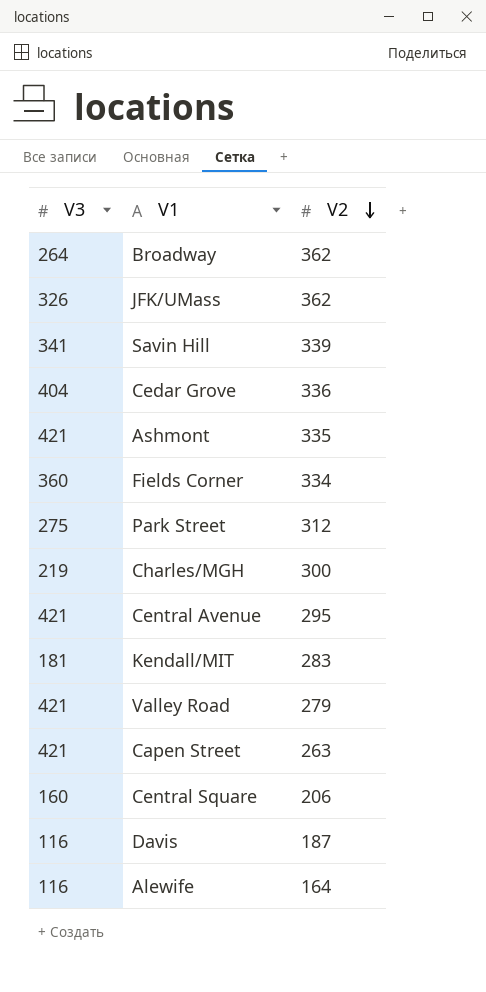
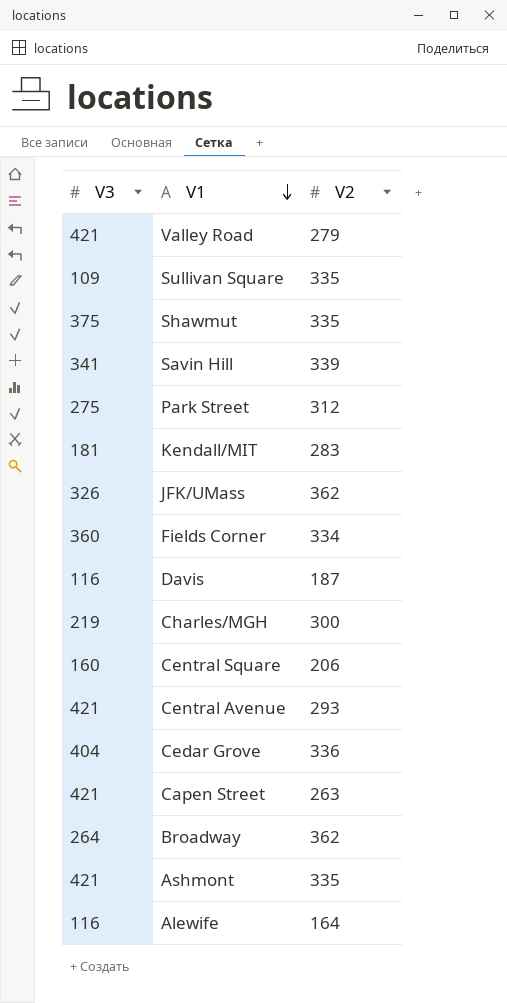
row order: V2 descending -> V1 descending
row Sullivan Square: none -> 109 | 335
row Shawmut: none -> 375 | 335
Central Avenue | V2: 295 -> 293

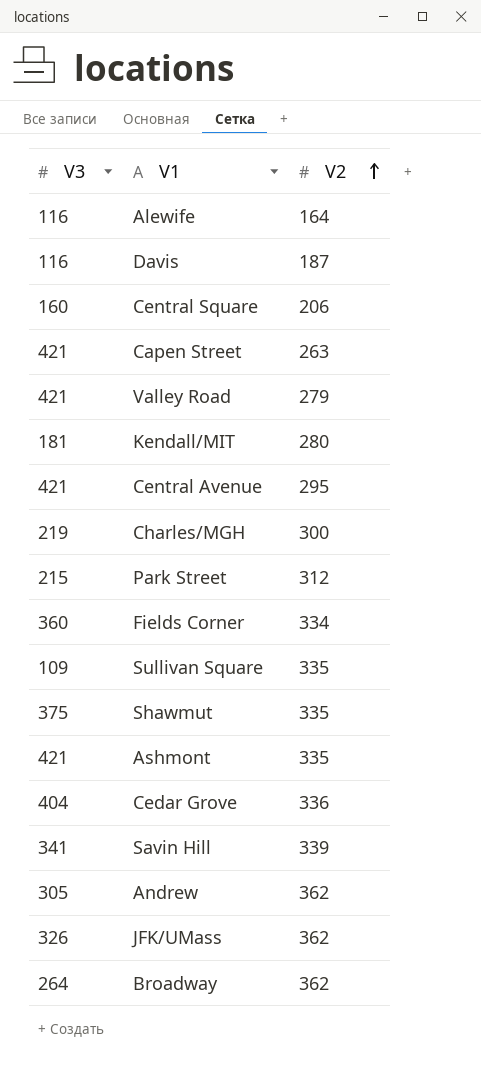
row order: V1 descending -> V2 ascending
Kendall/MIT | V2: 283 -> 280
Central Avenue | V2: 293 -> 295
Park Street | V3: 275 -> 215
row Andrew: none -> 305 | 362

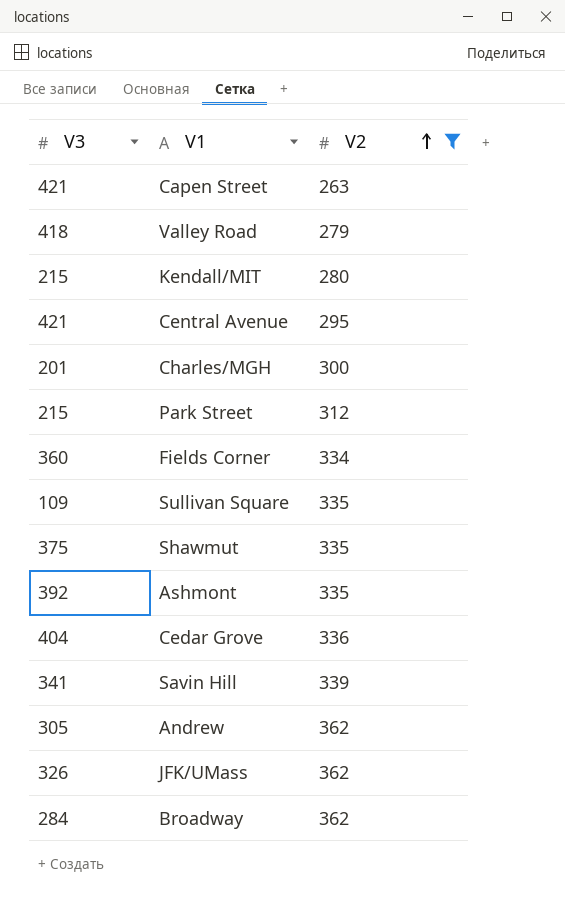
filter: none -> V2 >= 263
Valley Road | V3: 421 -> 418
Kendall/MIT | V3: 181 -> 215
Charles/MGH | V3: 219 -> 201
Ashmont | V3: 421 -> 392
Broadway | V3: 264 -> 284

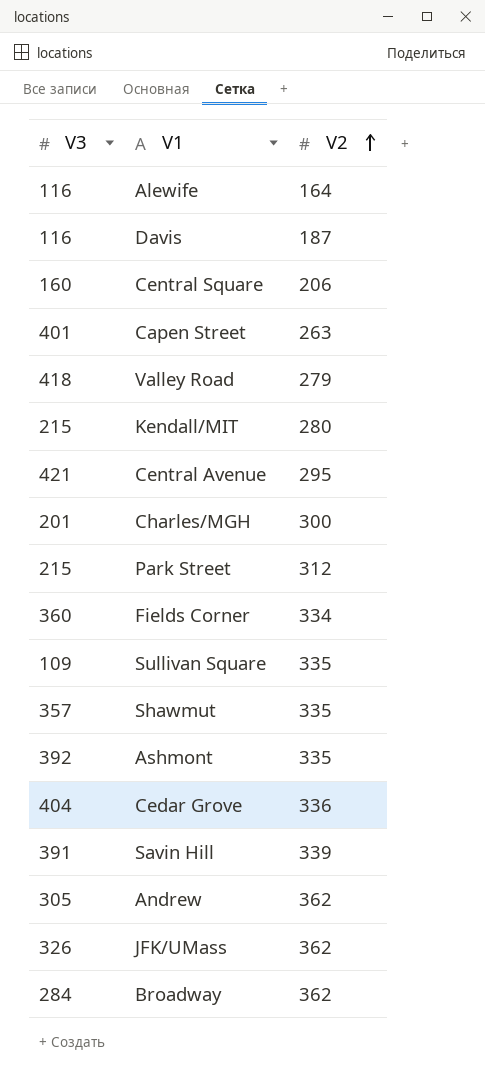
filter: V2 >= 263 -> none
Capen Street | V3: 421 -> 401
Shawmut | V3: 375 -> 357
Savin Hill | V3: 341 -> 391

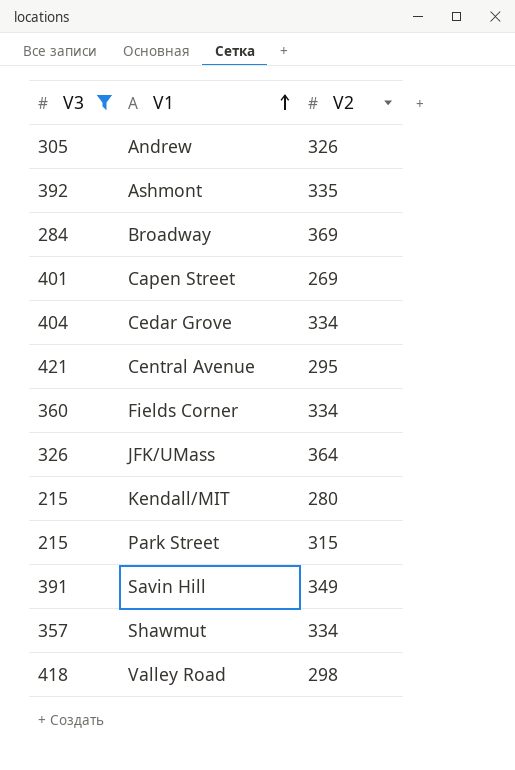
filter: none -> V3 >= 215
row order: V2 ascending -> V1 ascending
Andrew | V2: 362 -> 326
Broadway | V2: 362 -> 369
Capen Street | V2: 263 -> 269
Cedar Grove | V2: 336 -> 334
JFK/UMass | V2: 362 -> 364
Park Street | V2: 312 -> 315
Savin Hill | V2: 339 -> 349
Shawmut | V2: 335 -> 334
Valley Road | V2: 279 -> 298

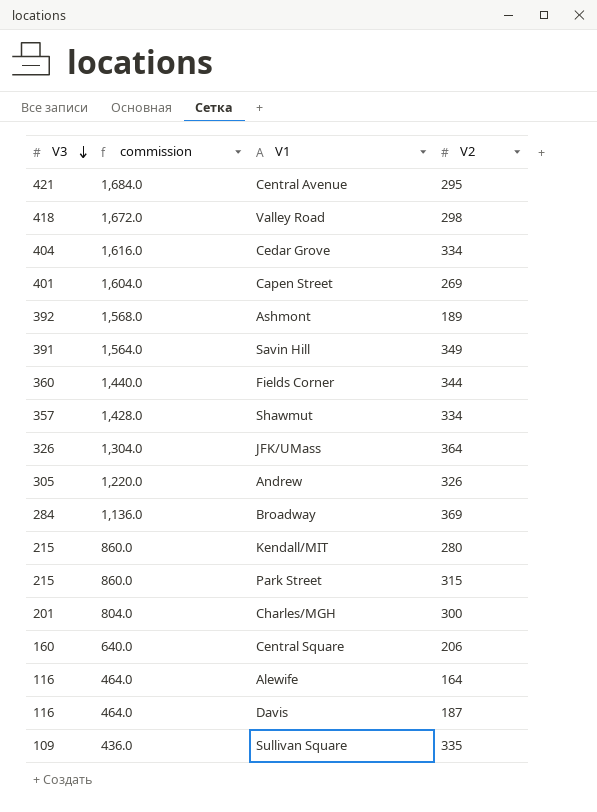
filter: V3 >= 215 -> none
row order: V1 ascending -> V3 descending
column commission | formula: none -> [V3] * 4
Ashmont | V2: 335 -> 189
Fields Corner | V2: 334 -> 344

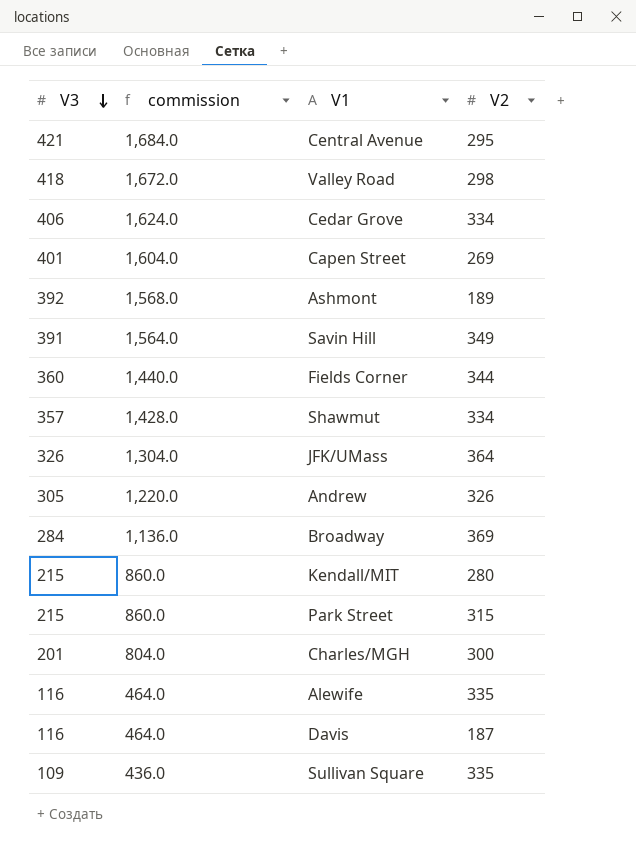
row Central Square: 160 | 640.0 | 206 -> none
Cedar Grove | V3: 404 -> 406
Cedar Grove | commission: 1,616.0 -> 1,624.0
Alewife | V2: 164 -> 335

